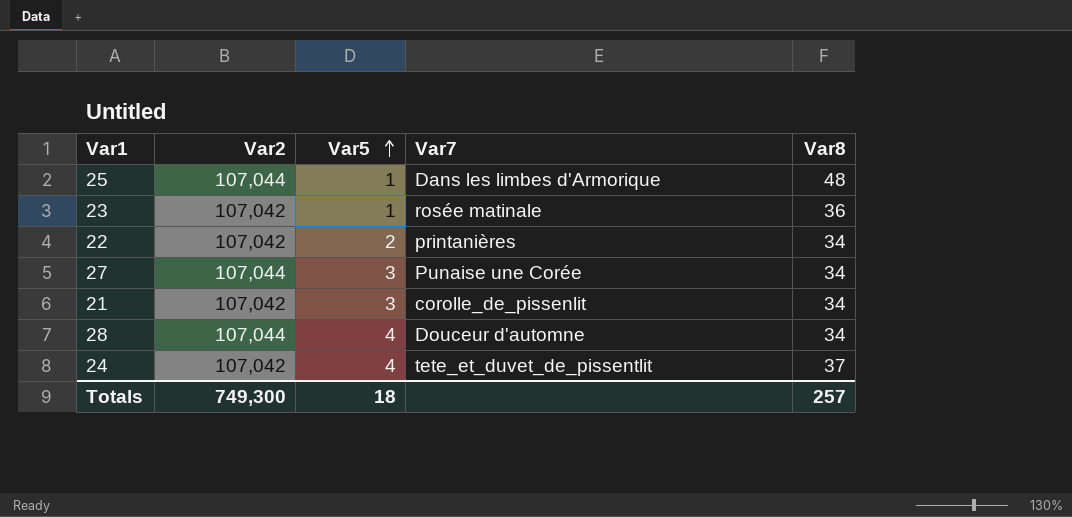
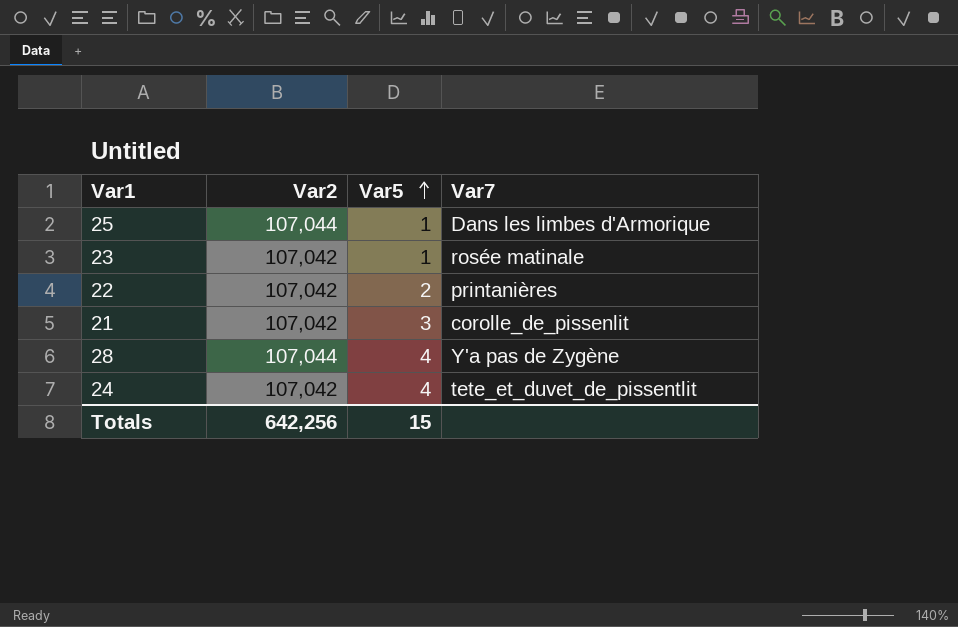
column Var8 | position: 5 -> none
row 27: 107,044 | 3 | Punaise une Corée | 34 -> none
28 | Var7: Douceur d'automne -> Y'a pas de Zygène
Totals | Var2: 749,300 -> 642,256
Totals | Var5: 18 -> 15

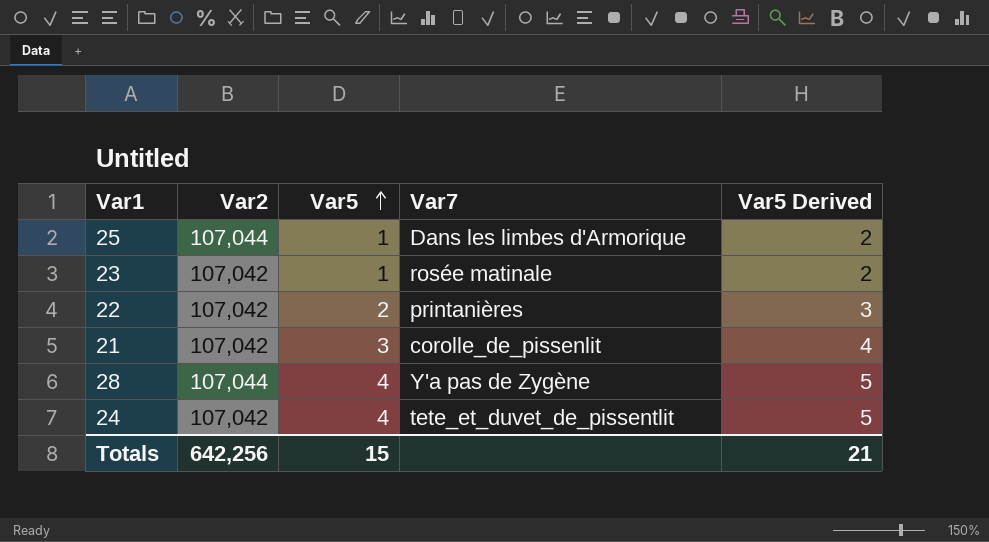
column Var5 Derived | formula: none -> [Var5] + 1

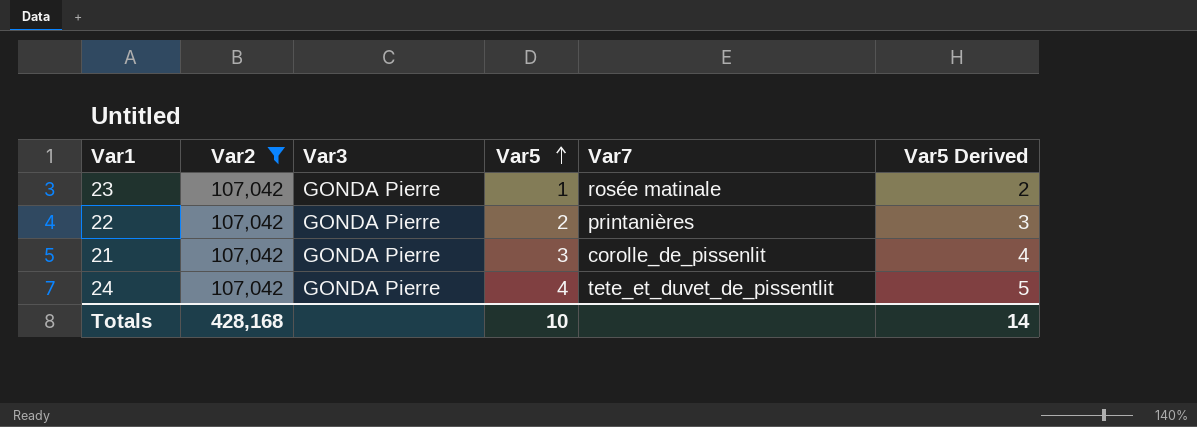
filter: none -> Var2 = 107,042
column Var3 | position: none -> 3
Totals | Var2: 642,256 -> 428,168
Totals | Var5: 15 -> 10
Totals | Var5 Derived: 21 -> 14

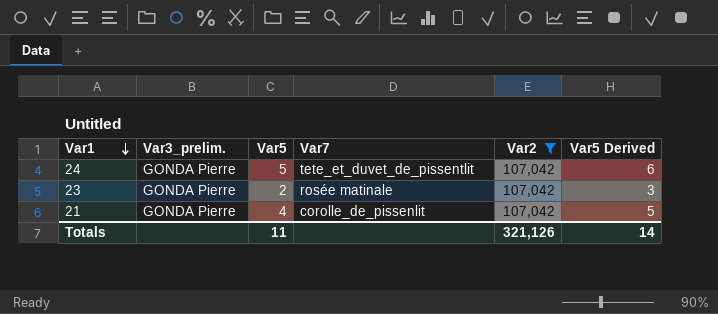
row order: Var5 ascending -> Var1 descending
column name: Var3 -> Var3_prelim.
column Var2 | position: 2 -> 5
row 22: 107,042 | GONDA Pierre | 2 | printanières | 3 -> none
24 | Var5: 4 -> 5
24 | Var5 Derived: 5 -> 6
23 | Var5: 1 -> 2
23 | Var5 Derived: 2 -> 3
21 | Var5: 3 -> 4
21 | Var5 Derived: 4 -> 5
Totals | Var5: 10 -> 11
Totals | Var2: 428,168 -> 321,126

